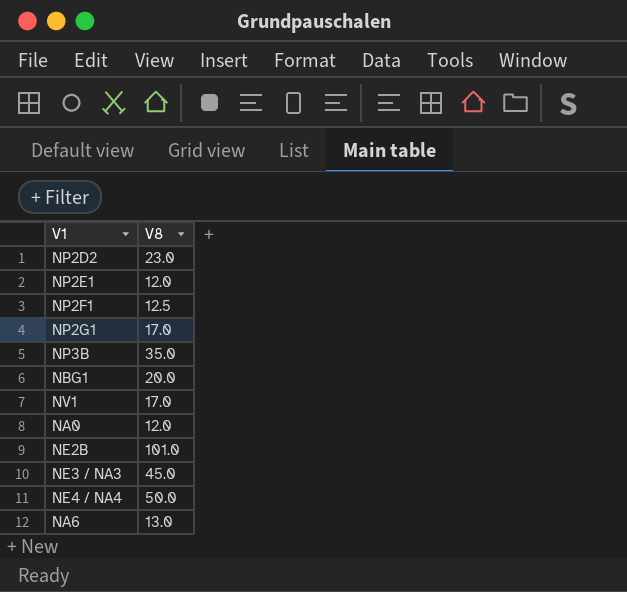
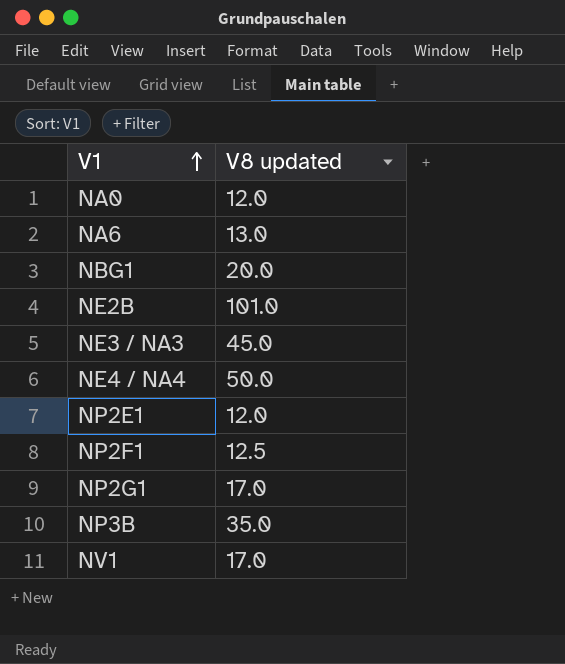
row order: none -> V1 ascending
column name: V8 -> V8 updated
row NP2D2: 23.0 -> none

